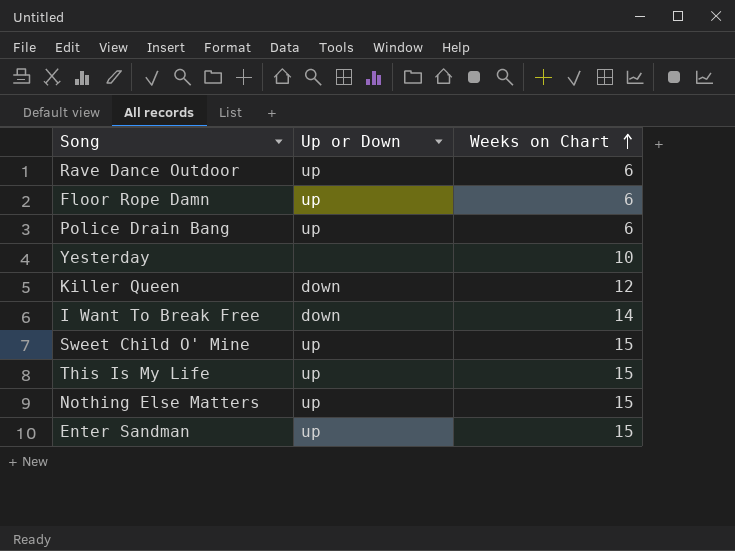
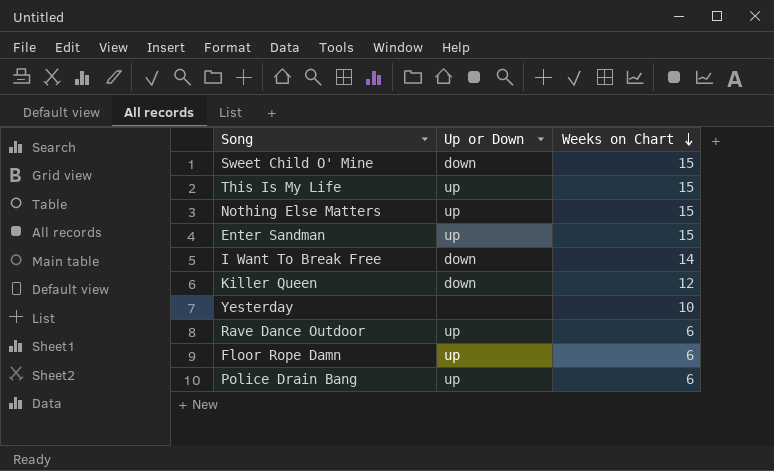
row order: Weeks on Chart ascending -> Weeks on Chart descending
Sweet Child O' Mine | Up or Down: up -> down

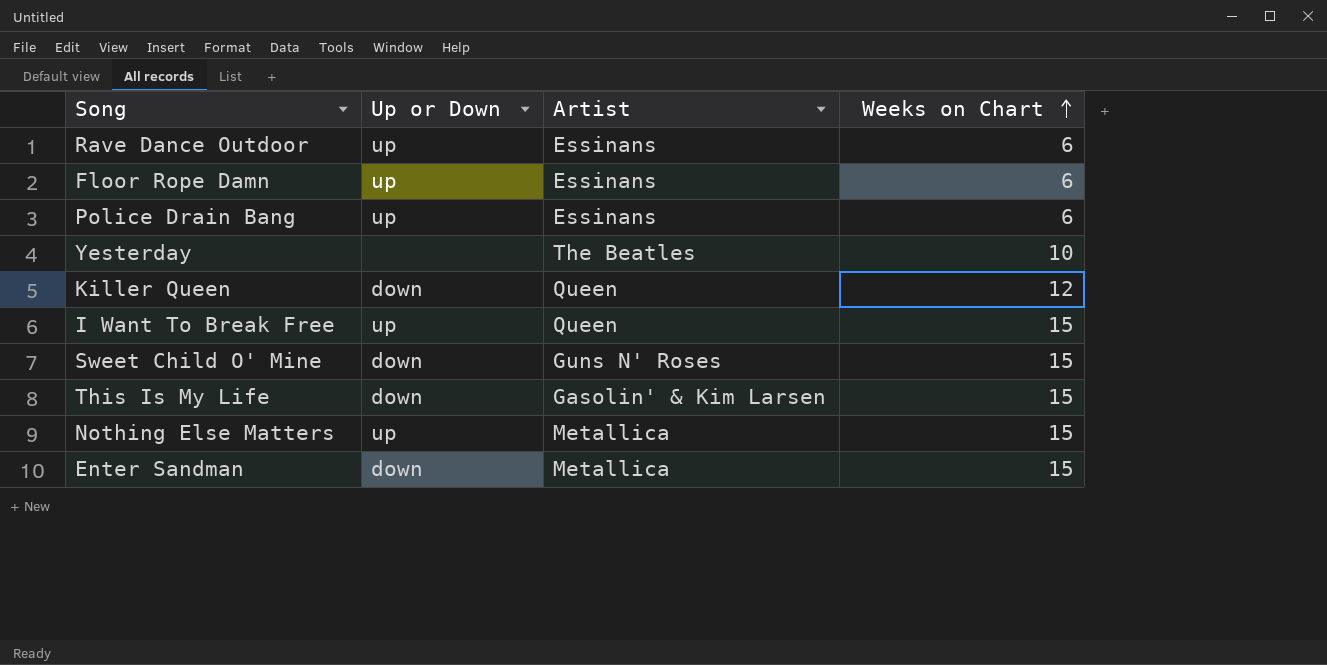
row order: Weeks on Chart descending -> Weeks on Chart ascending
column Artist | position: none -> 3
I Want To Break Free | Up or Down: down -> up
I Want To Break Free | Weeks on Chart: 14 -> 15
This Is My Life | Up or Down: up -> down
Enter Sandman | Up or Down: up -> down

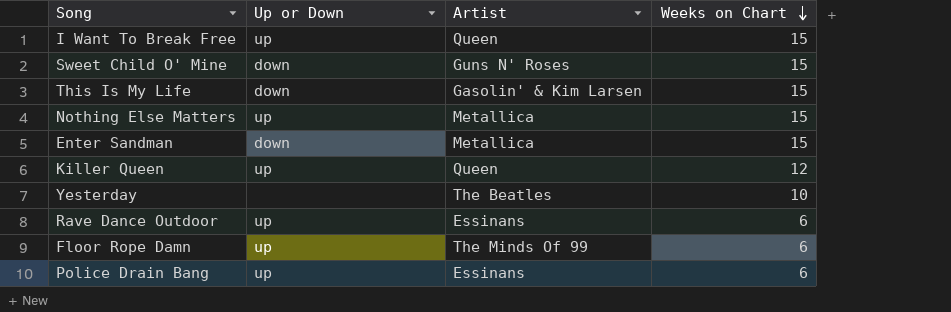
row order: Weeks on Chart ascending -> Weeks on Chart descending
Killer Queen | Up or Down: down -> up
Floor Rope Damn | Artist: Essinans -> The Minds Of 99

